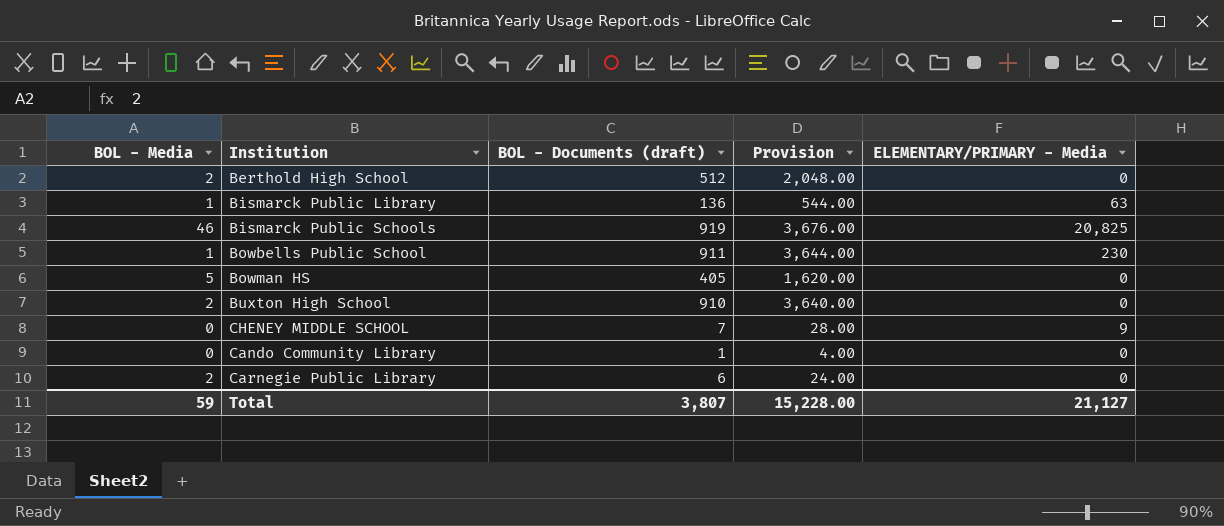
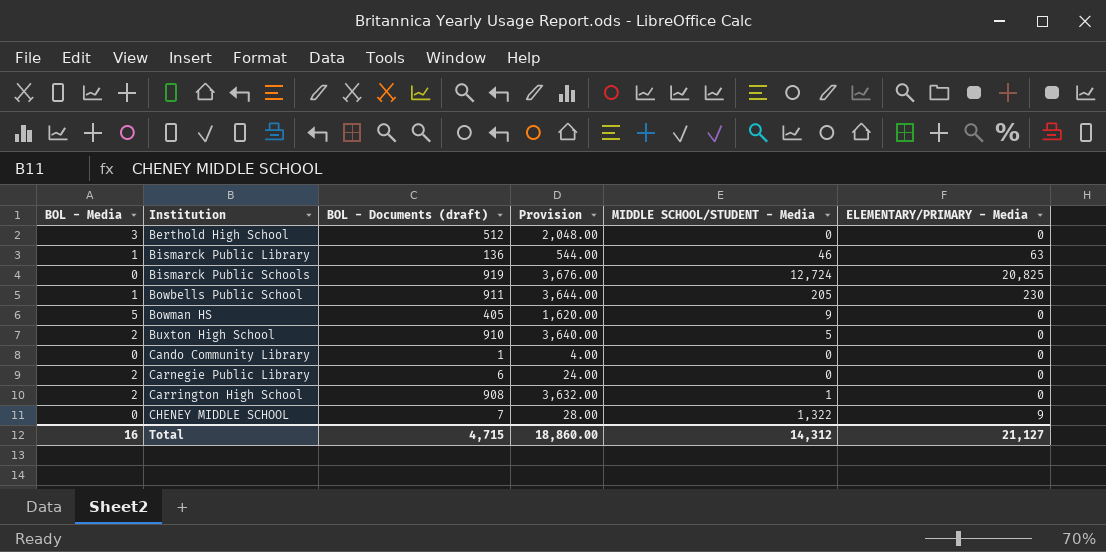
row order: none -> Institution ascending
column MIDDLE SCHOOL/STUDENT - Media | position: none -> 5
Berthold High School | BOL - Media: 2 -> 3
Bismarck Public Schools | BOL - Media: 46 -> 0
row Carrington High School: none -> 2 | 908 | 3,632.00 | 1 | 0
Total | BOL - Media: 59 -> 16
Total | BOL - Documents (draft): 3,807 -> 4,715
Total | Provision: 15,228.00 -> 18,860.00

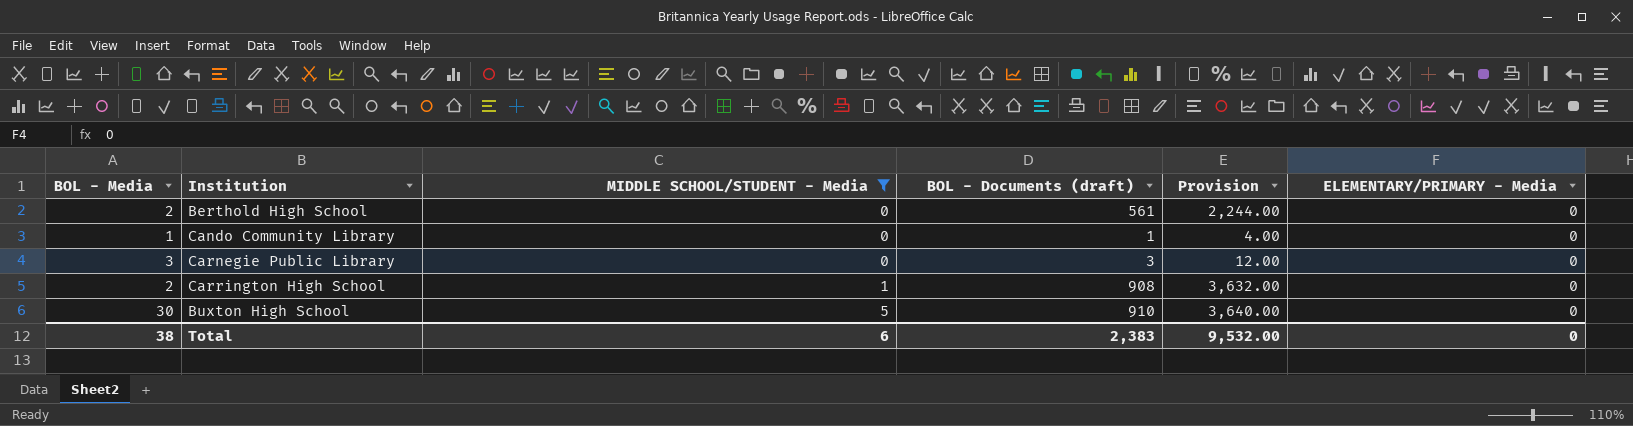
filter: none -> MIDDLE SCHOOL/STUDENT - Media <= 5
row order: Institution ascending -> MIDDLE SCHOOL/STUDENT - Media ascending
column MIDDLE SCHOOL/STUDENT - Media | position: 5 -> 3
Berthold High School | BOL - Media: 3 -> 2
Berthold High School | BOL - Documents (draft): 512 -> 561
Berthold High School | Provision: 2,048.00 -> 2,244.00
Cando Community Library | BOL - Media: 0 -> 1
Carnegie Public Library | BOL - Media: 2 -> 3
Carnegie Public Library | BOL - Documents (draft): 6 -> 3
Carnegie Public Library | Provision: 24.00 -> 12.00
Buxton High School | BOL - Media: 2 -> 30
Total | BOL - Media: 16 -> 38
Total | MIDDLE SCHOOL/STUDENT - Media: 14,312 -> 6
Total | BOL - Documents (draft): 4,715 -> 2,383
Total | Provision: 18,860.00 -> 9,532.00
Total | ELEMENTARY/PRIMARY - Media: 21,127 -> 0

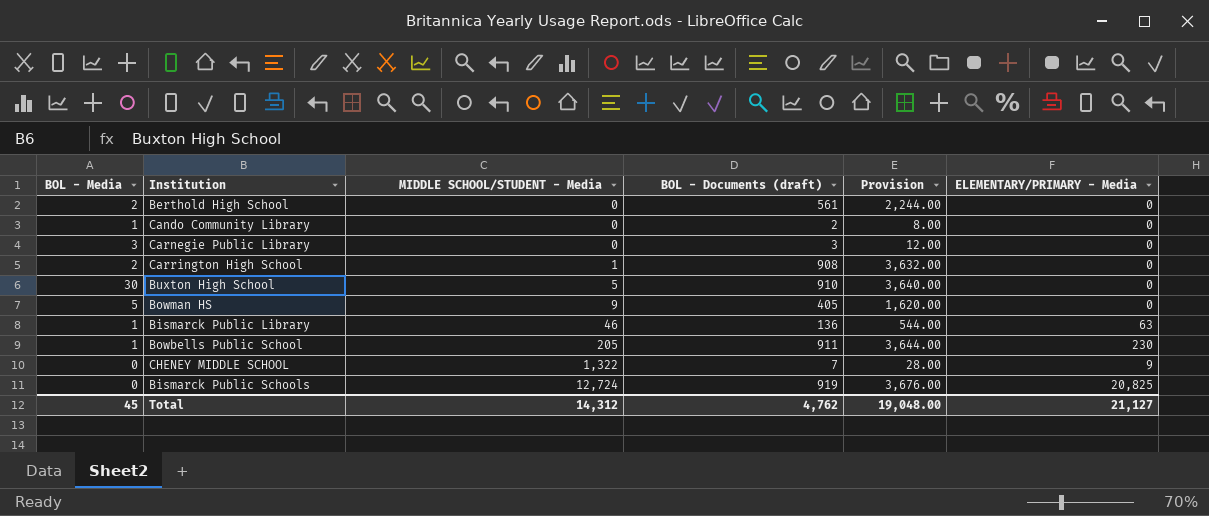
filter: MIDDLE SCHOOL/STUDENT - Media <= 5 -> none
Cando Community Library | BOL - Documents (draft): 1 -> 2
Cando Community Library | Provision: 4.00 -> 8.00
Total | BOL - Media: 38 -> 45
Total | MIDDLE SCHOOL/STUDENT - Media: 6 -> 14,312
Total | BOL - Documents (draft): 2,383 -> 4,762
Total | Provision: 9,532.00 -> 19,048.00
Total | ELEMENTARY/PRIMARY - Media: 0 -> 21,127

